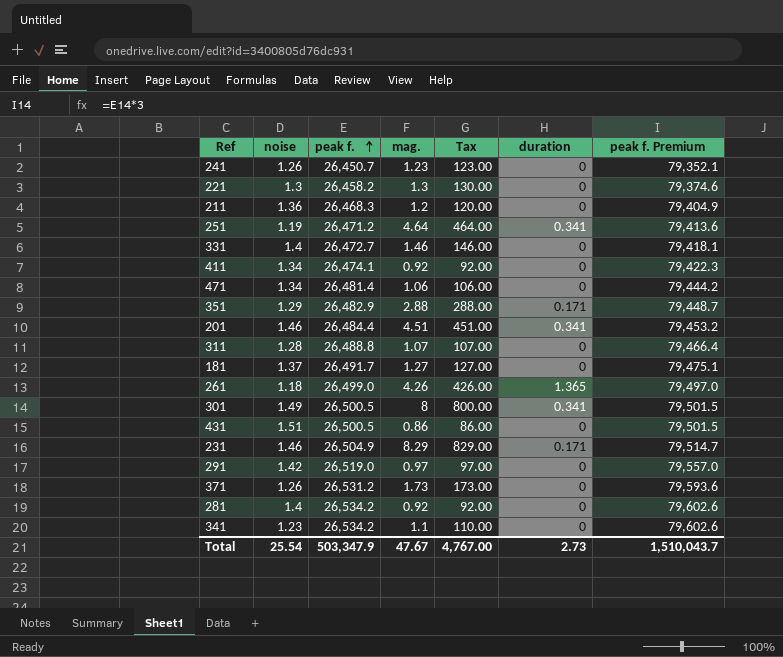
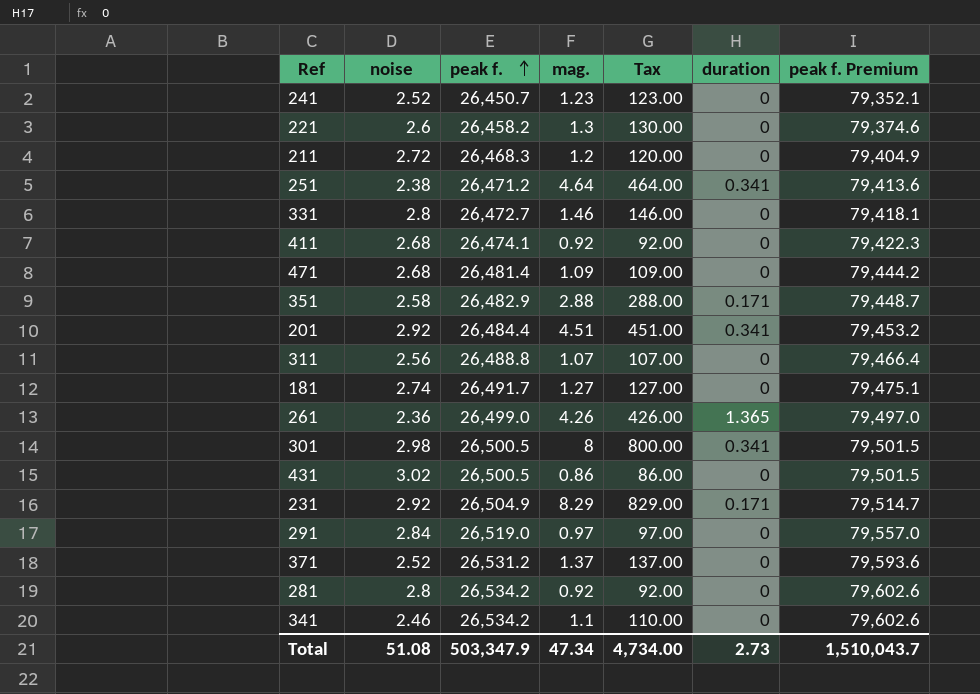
241 | noise: 1.26 -> 2.52
221 | noise: 1.3 -> 2.6
211 | noise: 1.36 -> 2.72
251 | noise: 1.19 -> 2.38
331 | noise: 1.4 -> 2.8
411 | noise: 1.34 -> 2.68
471 | noise: 1.34 -> 2.68
471 | mag.: 1.06 -> 1.09
471 | Tax: 106.00 -> 109.00
351 | noise: 1.29 -> 2.58
201 | noise: 1.46 -> 2.92
311 | noise: 1.28 -> 2.56
181 | noise: 1.37 -> 2.74
261 | noise: 1.18 -> 2.36
301 | noise: 1.49 -> 2.98
431 | noise: 1.51 -> 3.02
231 | noise: 1.46 -> 2.92
291 | noise: 1.42 -> 2.84
371 | noise: 1.26 -> 2.52
371 | mag.: 1.73 -> 1.37
371 | Tax: 173.00 -> 137.00
281 | noise: 1.4 -> 2.8
341 | noise: 1.23 -> 2.46
Total | noise: 25.54 -> 51.08
Total | mag.: 47.67 -> 47.34
Total | Tax: 4,767.00 -> 4,734.00

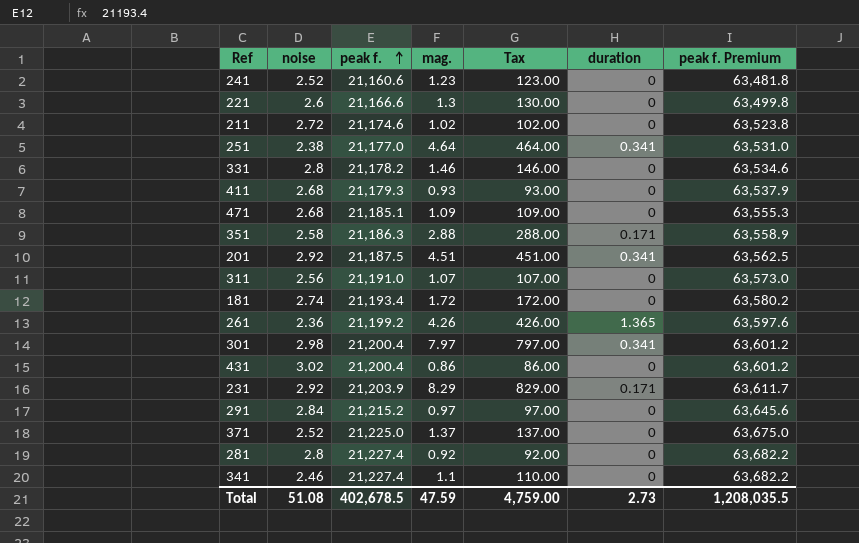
241 | peak f.: 26,450.7 -> 21,160.6
241 | peak f. Premium: 79,352.1 -> 63,481.8
221 | peak f.: 26,458.2 -> 21,166.6
221 | peak f. Premium: 79,374.6 -> 63,499.8
211 | peak f.: 26,468.3 -> 21,174.6
211 | mag.: 1.2 -> 1.02
211 | Tax: 120.00 -> 102.00
211 | peak f. Premium: 79,404.9 -> 63,523.8
251 | peak f.: 26,471.2 -> 21,177.0
251 | peak f. Premium: 79,413.6 -> 63,531.0
331 | peak f.: 26,472.7 -> 21,178.2
331 | peak f. Premium: 79,418.1 -> 63,534.6
411 | peak f.: 26,474.1 -> 21,179.3
411 | mag.: 0.92 -> 0.93
411 | Tax: 92.00 -> 93.00
411 | peak f. Premium: 79,422.3 -> 63,537.9
471 | peak f.: 26,481.4 -> 21,185.1
471 | peak f. Premium: 79,444.2 -> 63,555.3
351 | peak f.: 26,482.9 -> 21,186.3
351 | peak f. Premium: 79,448.7 -> 63,558.9
201 | peak f.: 26,484.4 -> 21,187.5
201 | peak f. Premium: 79,453.2 -> 63,562.5
311 | peak f.: 26,488.8 -> 21,191.0
311 | peak f. Premium: 79,466.4 -> 63,573.0
181 | peak f.: 26,491.7 -> 21,193.4
181 | mag.: 1.27 -> 1.72
181 | Tax: 127.00 -> 172.00
181 | peak f. Premium: 79,475.1 -> 63,580.2
261 | peak f.: 26,499.0 -> 21,199.2
261 | peak f. Premium: 79,497.0 -> 63,597.6
301 | peak f.: 26,500.5 -> 21,200.4
301 | mag.: 8 -> 7.97
301 | Tax: 800.00 -> 797.00
301 | peak f. Premium: 79,501.5 -> 63,601.2
431 | peak f.: 26,500.5 -> 21,200.4
431 | peak f. Premium: 79,501.5 -> 63,601.2
231 | peak f.: 26,504.9 -> 21,203.9
231 | peak f. Premium: 79,514.7 -> 63,611.7
291 | peak f.: 26,519.0 -> 21,215.2
291 | peak f. Premium: 79,557.0 -> 63,645.6
371 | peak f.: 26,531.2 -> 21,225.0
371 | peak f. Premium: 79,593.6 -> 63,675.0
281 | peak f.: 26,534.2 -> 21,227.4
281 | peak f. Premium: 79,602.6 -> 63,682.2
341 | peak f.: 26,534.2 -> 21,227.4
341 | peak f. Premium: 79,602.6 -> 63,682.2
Total | peak f.: 503,347.9 -> 402,678.5
Total | mag.: 47.34 -> 47.59
Total | Tax: 4,734.00 -> 4,759.00
Total | peak f. Premium: 1,510,043.7 -> 1,208,035.5

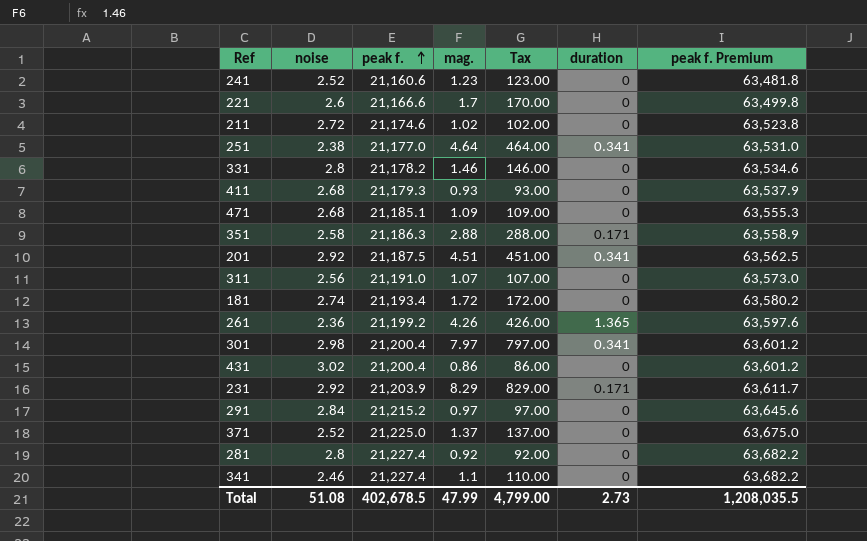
221 | mag.: 1.3 -> 1.7
221 | Tax: 130.00 -> 170.00
Total | mag.: 47.59 -> 47.99
Total | Tax: 4,759.00 -> 4,799.00

